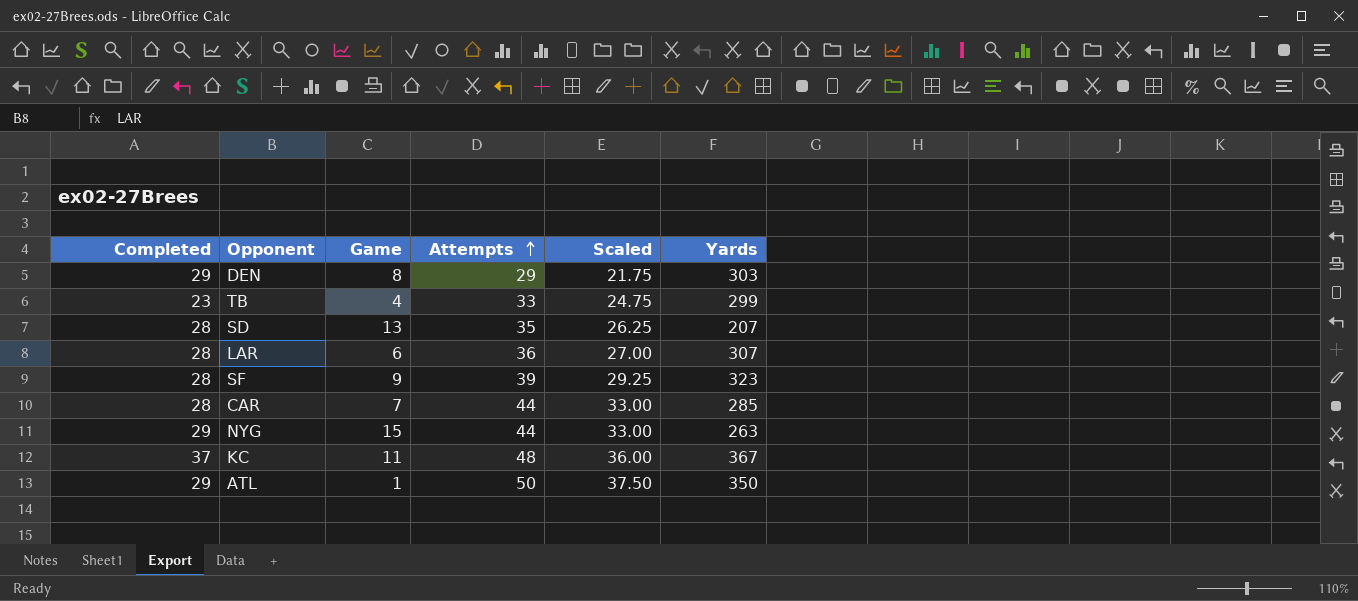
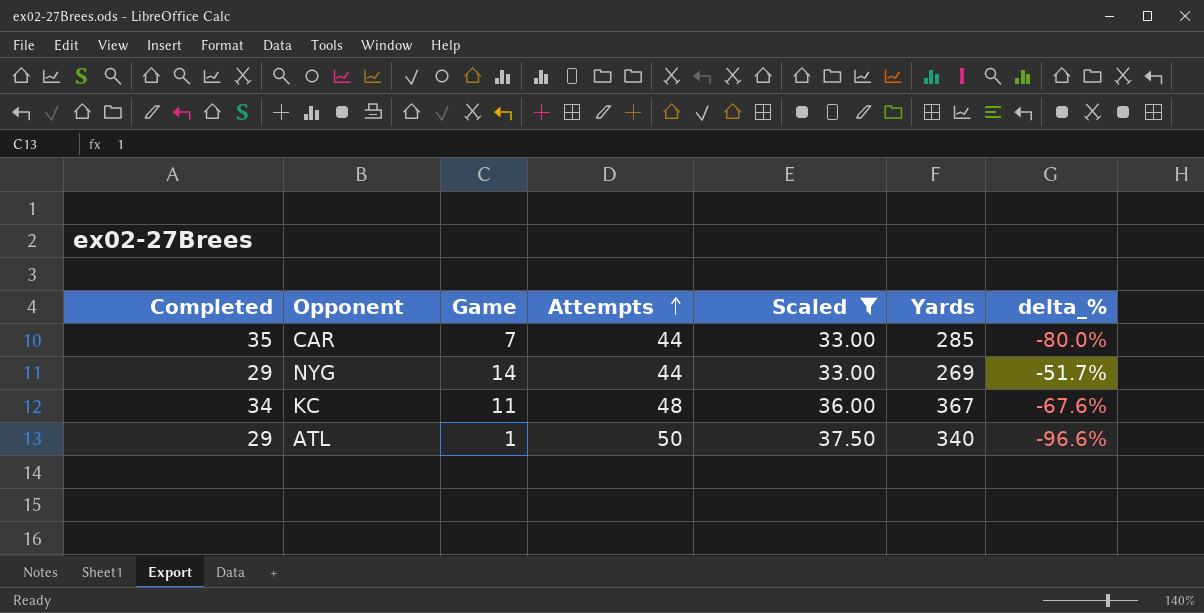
filter: none -> Scaled >= 33.00
column delta_% | formula: none -> ([Game] - [Completed]) / [Completed]
CAR | Completed: 28 -> 35
NYG | Game: 15 -> 14
NYG | Yards: 263 -> 269
KC | Completed: 37 -> 34
ATL | Yards: 350 -> 340

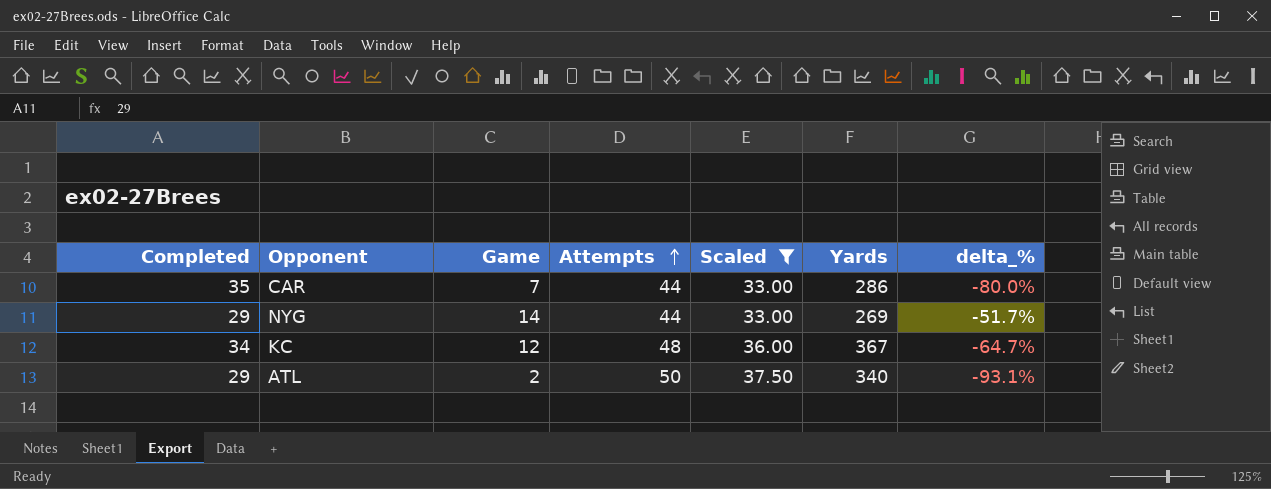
CAR | Yards: 285 -> 286
KC | Game: 11 -> 12
KC | delta_%: -67.6% -> -64.7%
ATL | Game: 1 -> 2
ATL | delta_%: -96.6% -> -93.1%

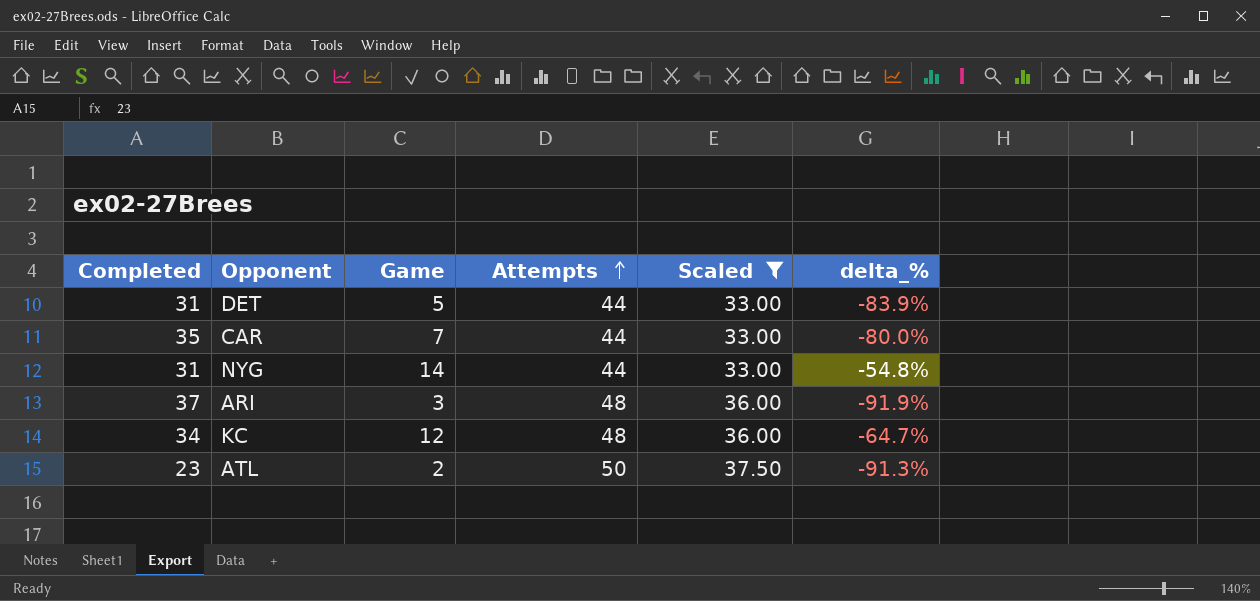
column Yards | position: 6 -> none
row DET: none -> 31 | 5 | 44 | 33.00 | -83.9%
NYG | Completed: 29 -> 31
NYG | delta_%: -51.7% -> -54.8%
row ARI: none -> 37 | 3 | 48 | 36.00 | -91.9%
ATL | Completed: 29 -> 23
ATL | delta_%: -93.1% -> -91.3%

